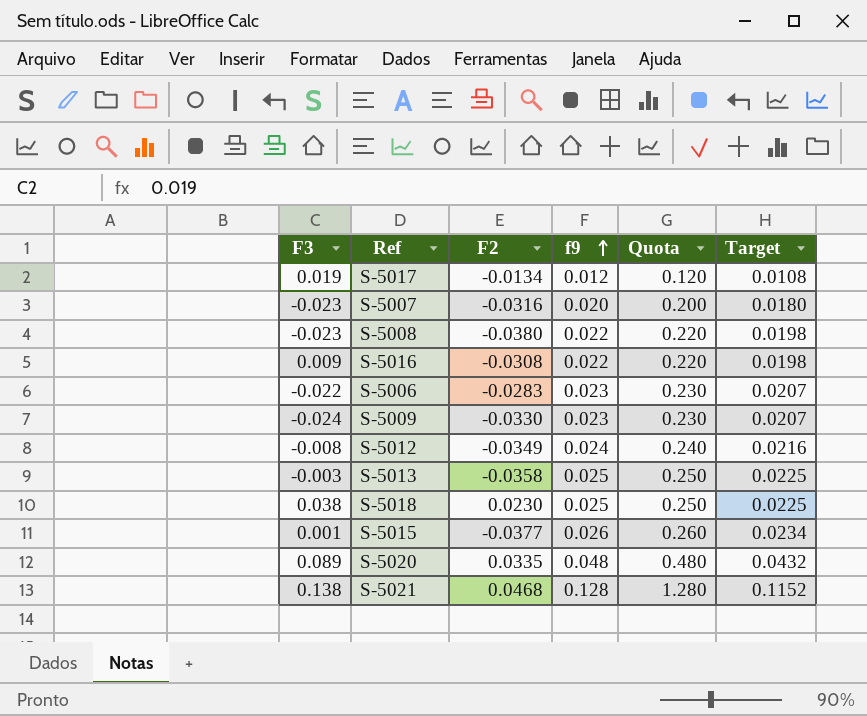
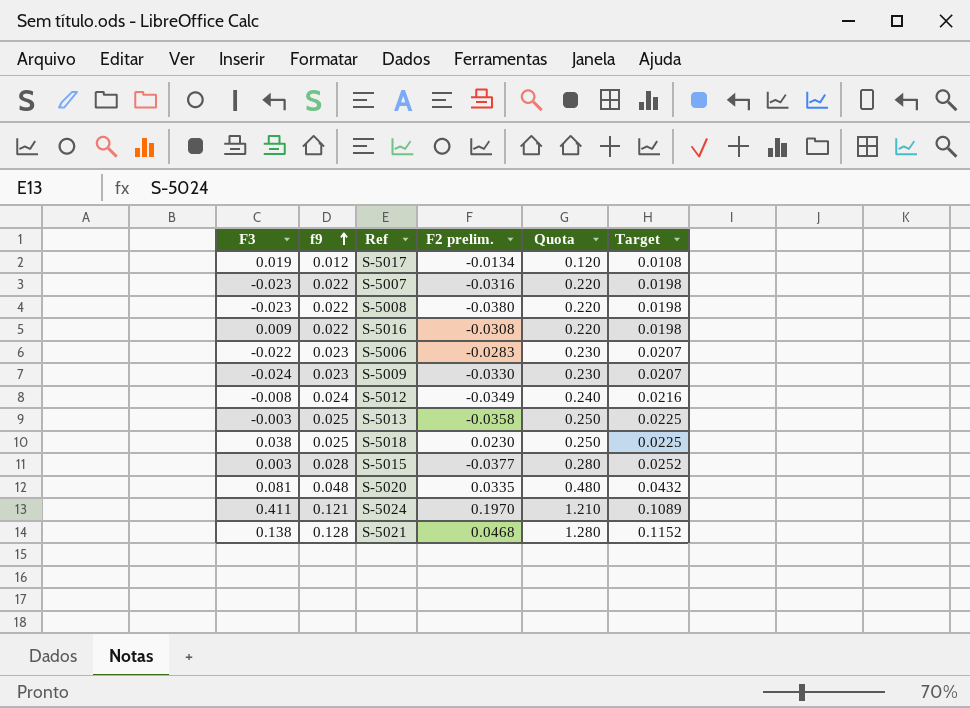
column f9 | position: 4 -> 2
column name: F2 -> F2 prelim.
S-5007 | f9: 0.020 -> 0.022
S-5007 | Quota: 0.200 -> 0.220
S-5007 | Target: 0.0180 -> 0.0198
S-5015 | F3: 0.001 -> 0.003
S-5015 | f9: 0.026 -> 0.028
S-5015 | Quota: 0.260 -> 0.280
S-5015 | Target: 0.0234 -> 0.0252
S-5020 | F3: 0.089 -> 0.081
row S-5024: none -> 0.411 | 0.121 | 0.1970 | 1.210 | 0.1089

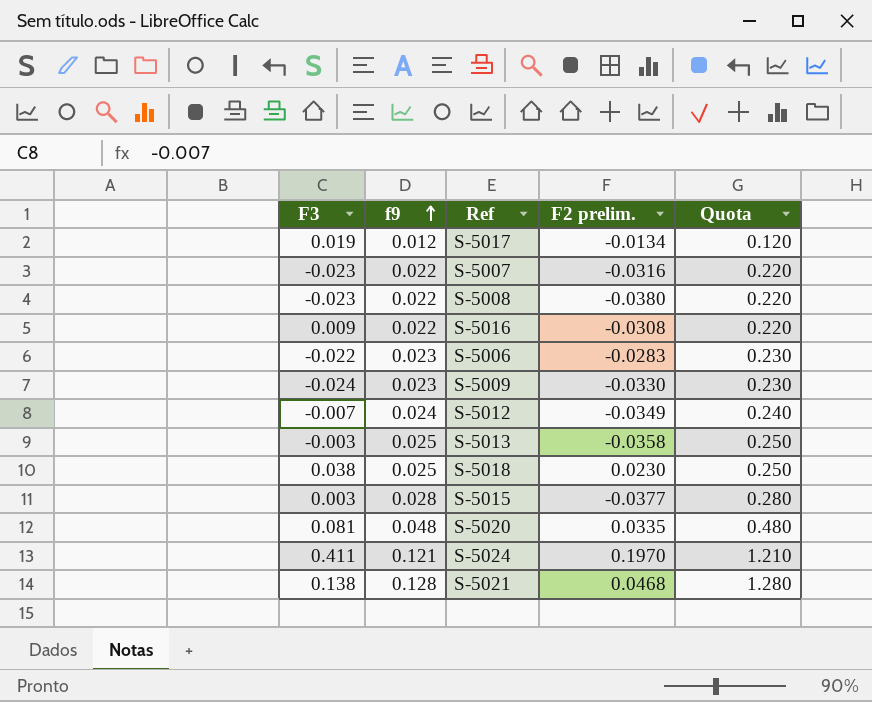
column Target | formula: [f9] * 0.9 -> none
S-5012 | F3: -0.008 -> -0.007

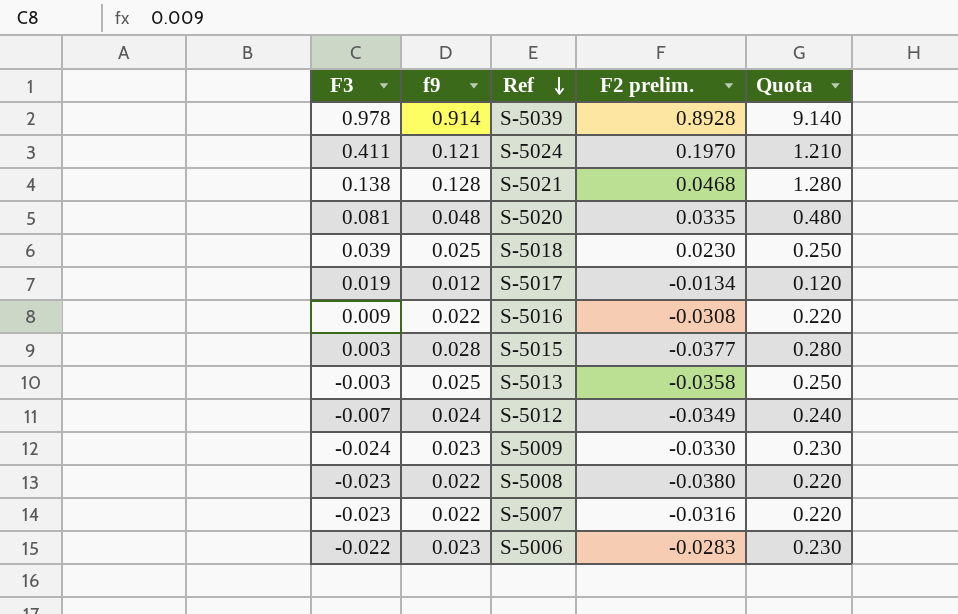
row order: f9 ascending -> Ref descending
row S-5039: none -> 0.978 | 0.914 | 0.8928 | 9.140
S-5018 | F3: 0.038 -> 0.039

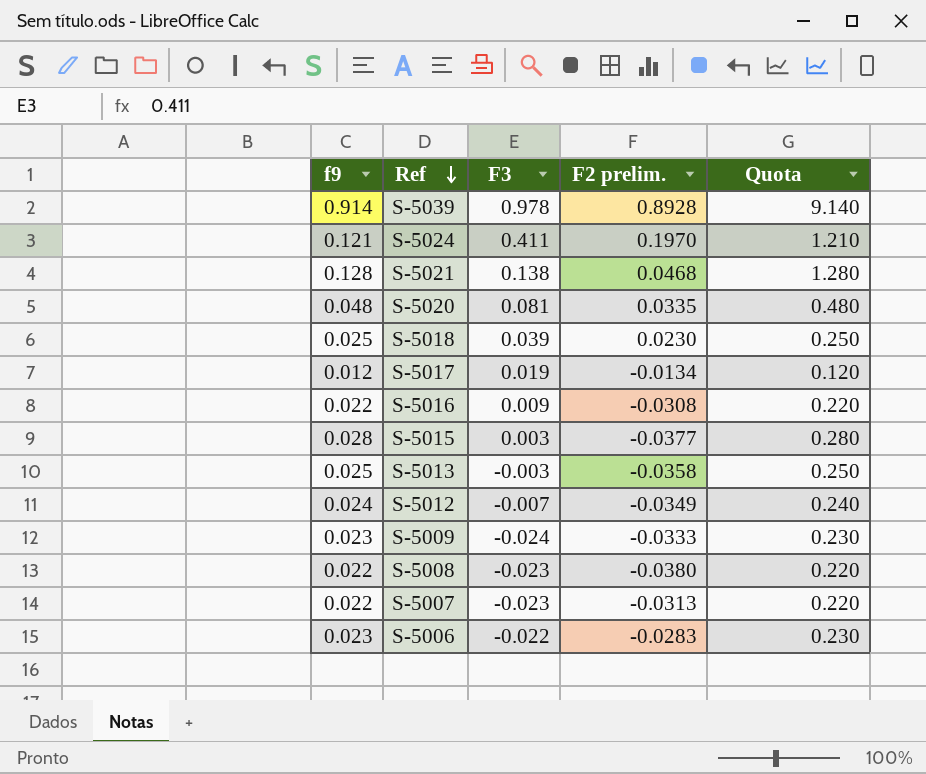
column F3 | position: 1 -> 3
S-5009 | F2 prelim.: -0.0330 -> -0.0333
S-5007 | F2 prelim.: -0.0316 -> -0.0313

